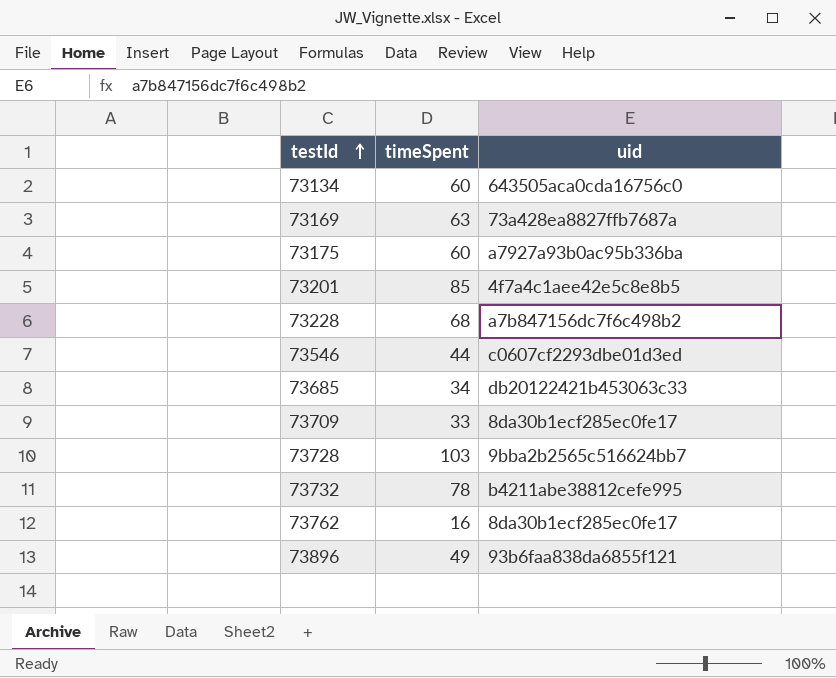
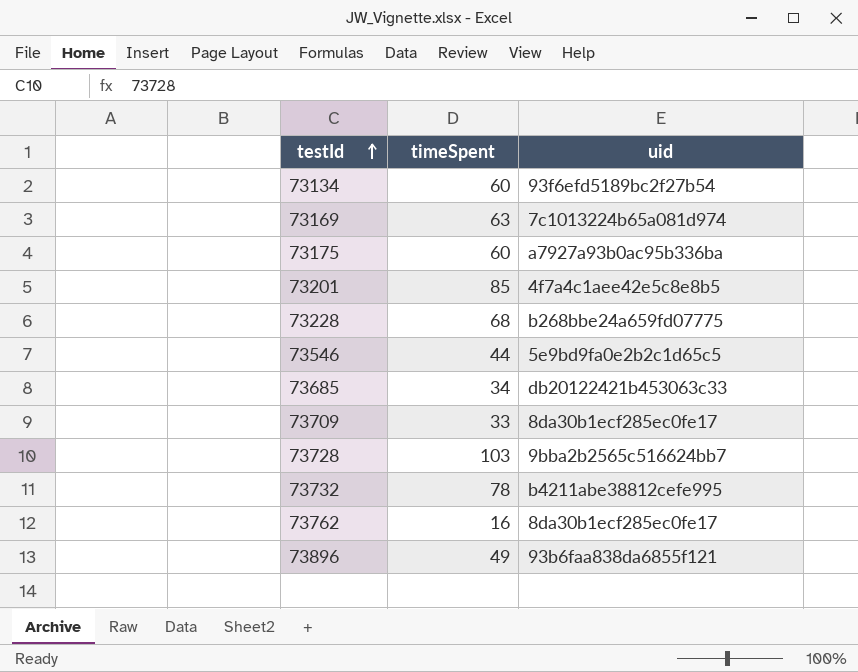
73134 | uid: 643505aca0cda16756c0 -> 93f6efd5189bc2f27b54
73169 | uid: 73a428ea8827ffb7687a -> 7c1013224b65a081d974
73228 | uid: a7b847156dc7f6c498b2 -> b268bbe24a659fd07775
73546 | uid: c0607cf2293dbe01d3ed -> 5e9bd9fa0e2b2c1d65c5

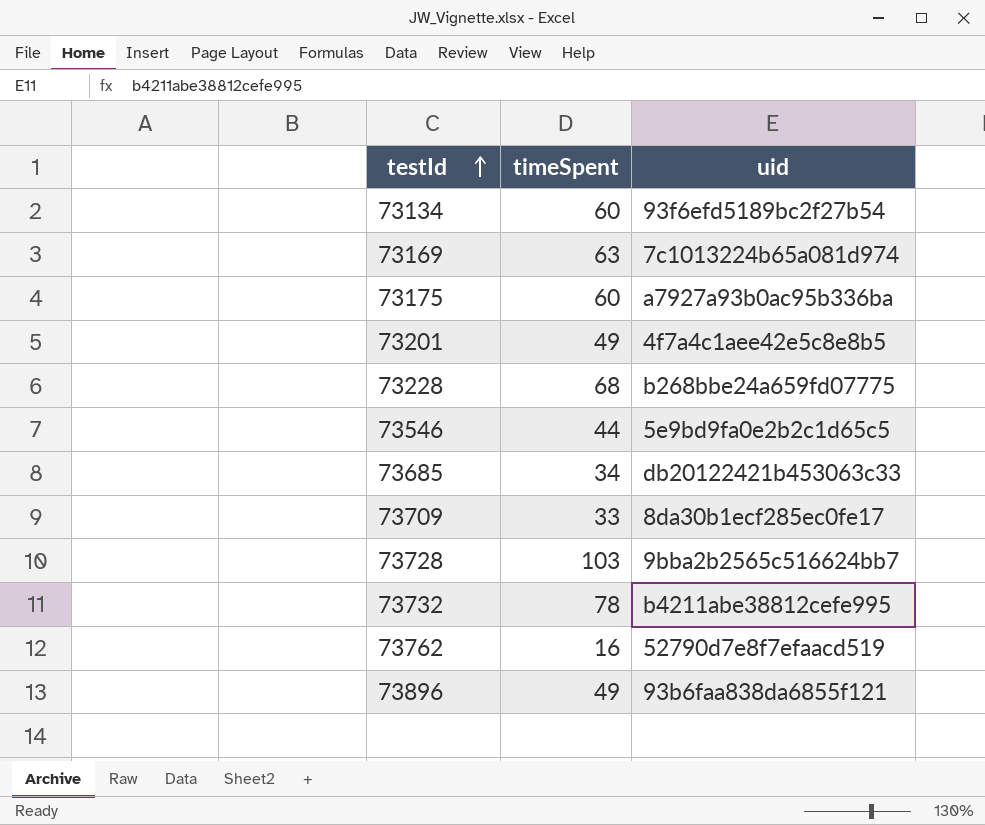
73201 | timeSpent: 85 -> 49
73762 | uid: 8da30b1ecf285ec0fe17 -> 52790d7e8f7efaacd519

